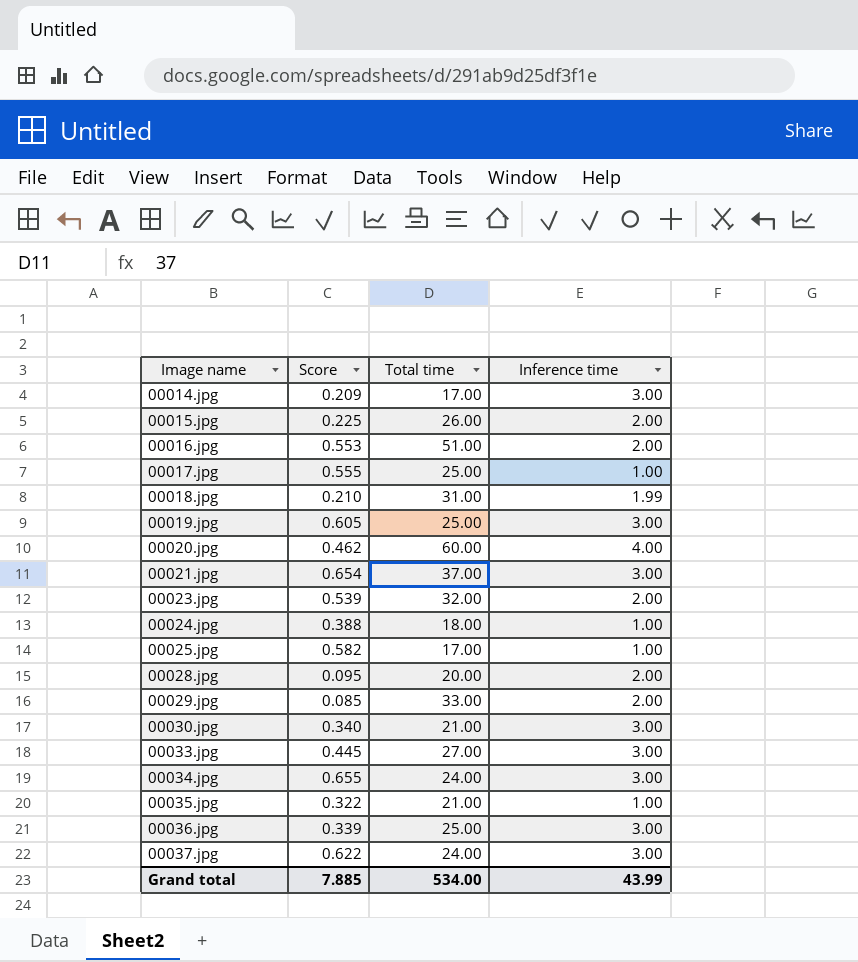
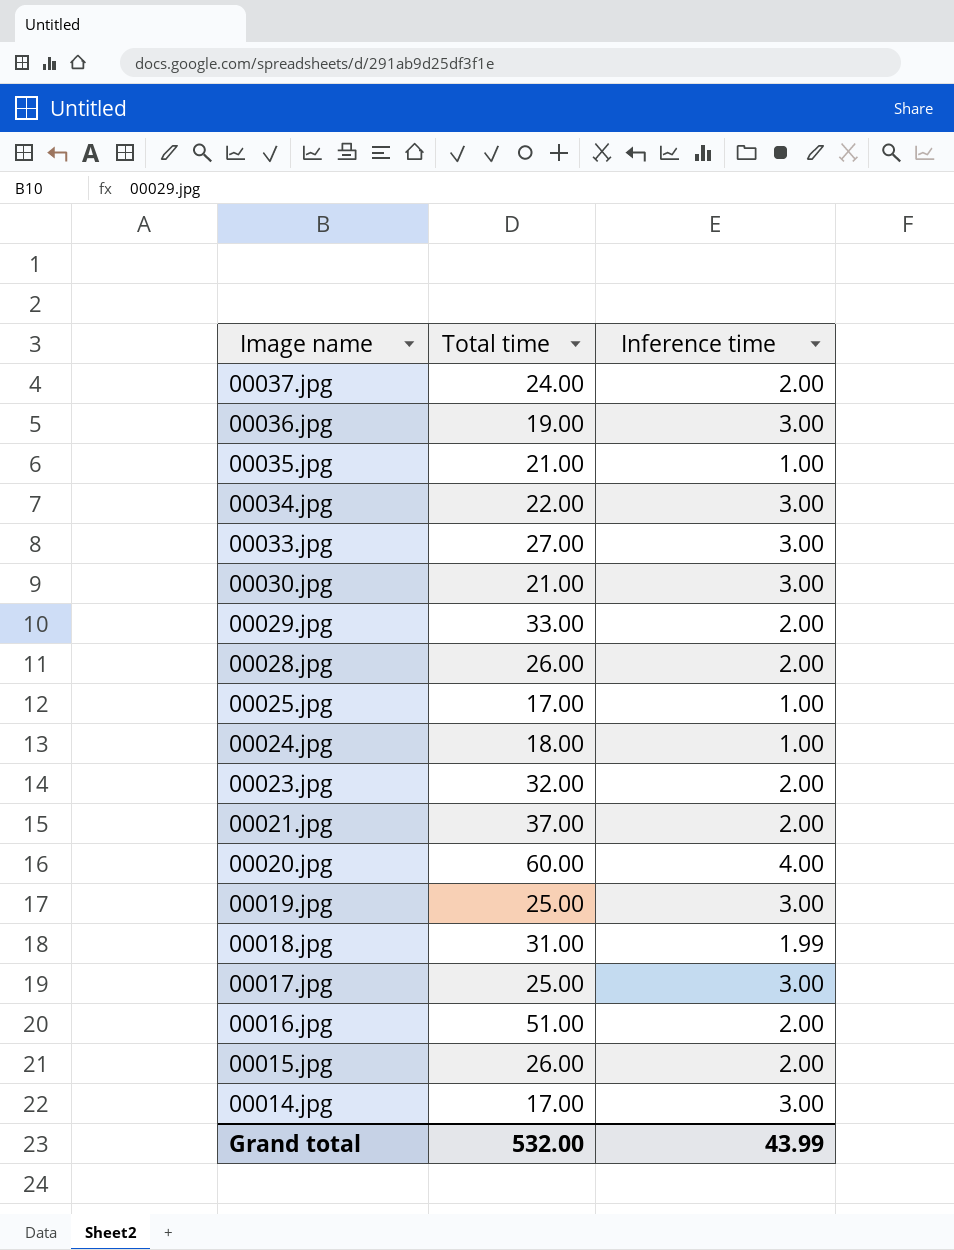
row order: Image name ascending -> Image name descending
column Score | position: 2 -> none
00037.jpg | Inference time: 3.00 -> 2.00
00036.jpg | Total time: 25.00 -> 19.00
00034.jpg | Total time: 24.00 -> 22.00
00028.jpg | Total time: 20.00 -> 26.00
00021.jpg | Inference time: 3.00 -> 2.00
00017.jpg | Inference time: 1.00 -> 3.00
Grand total | Total time: 534.00 -> 532.00

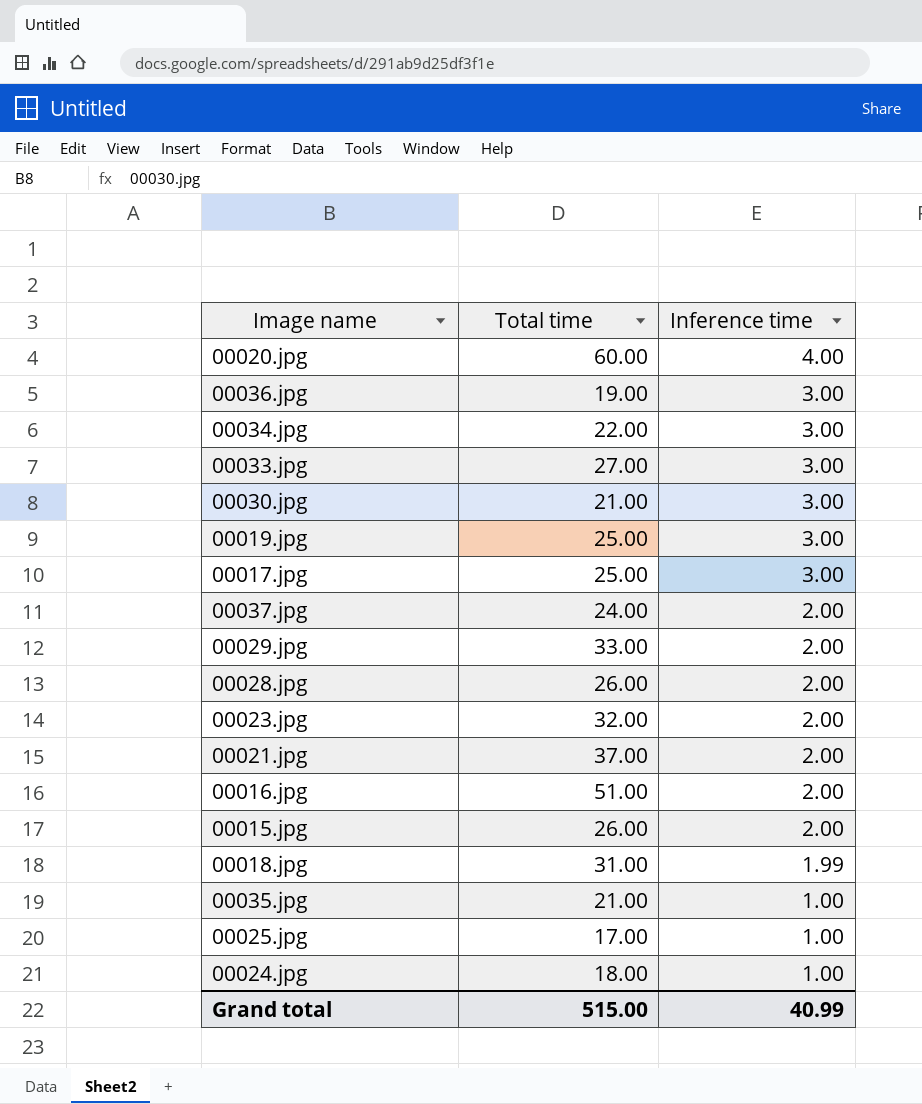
row order: Image name descending -> Inference time descending
row 00014.jpg: 17.00 | 3.00 -> none
Grand total | Total time: 532.00 -> 515.00
Grand total | Inference time: 43.99 -> 40.99

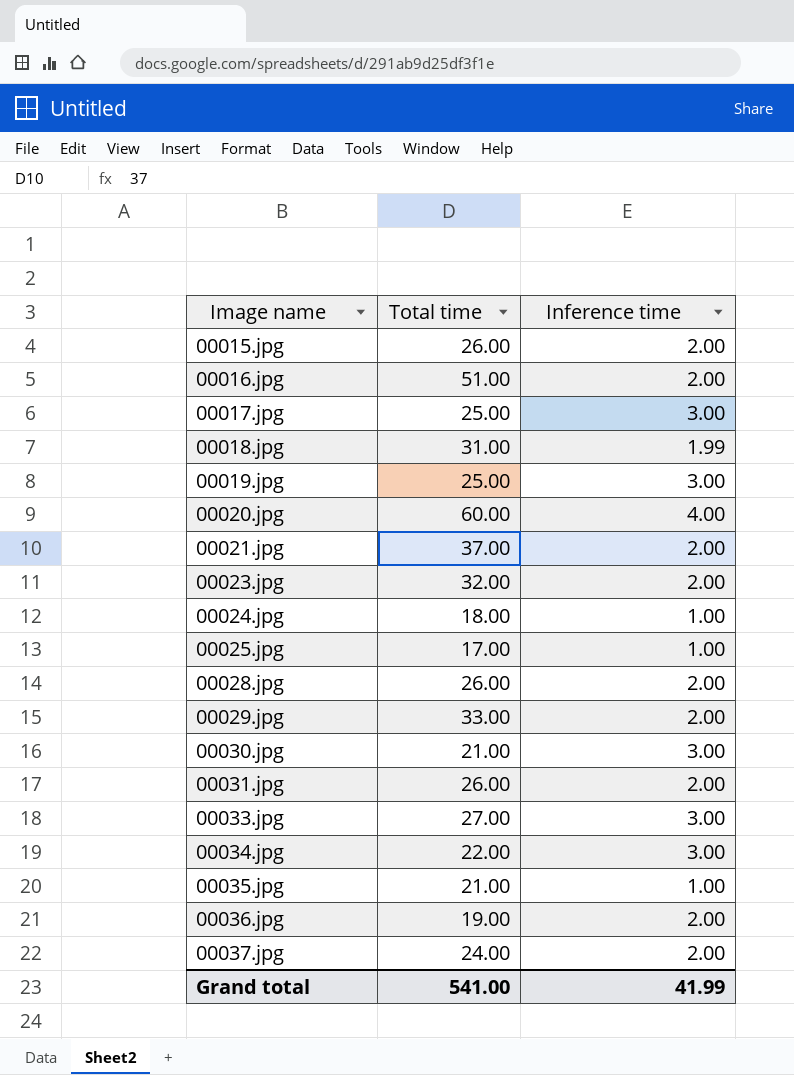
row order: Inference time descending -> Image name ascending
row 00031.jpg: none -> 26.00 | 2.00
00036.jpg | Inference time: 3.00 -> 2.00
Grand total | Total time: 515.00 -> 541.00
Grand total | Inference time: 40.99 -> 41.99

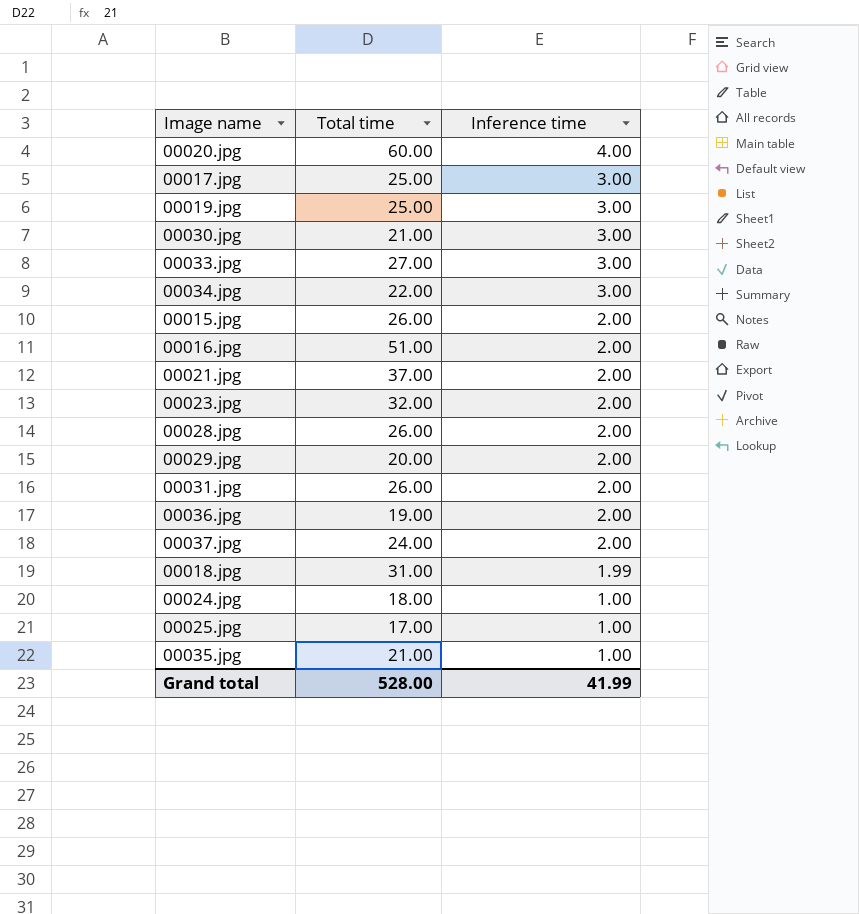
row order: Image name ascending -> Inference time descending
00029.jpg | Total time: 33.00 -> 20.00
Grand total | Total time: 541.00 -> 528.00

